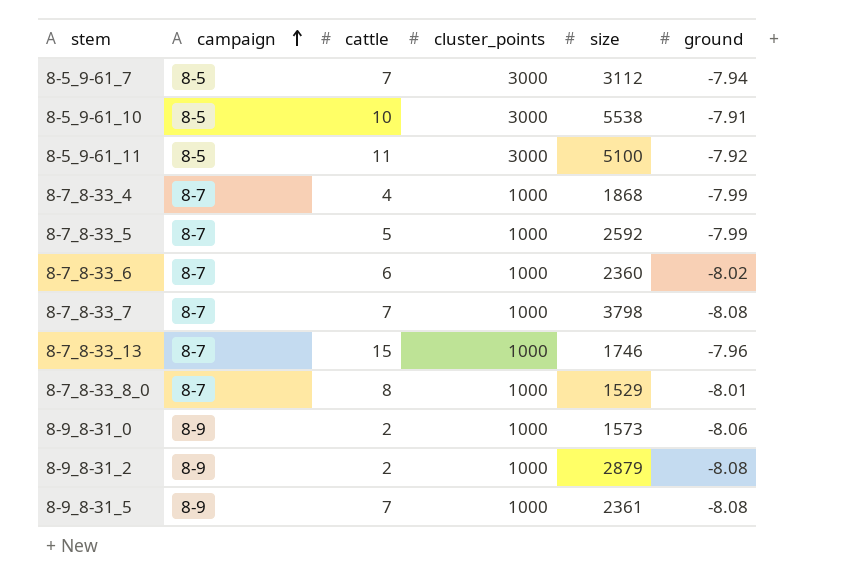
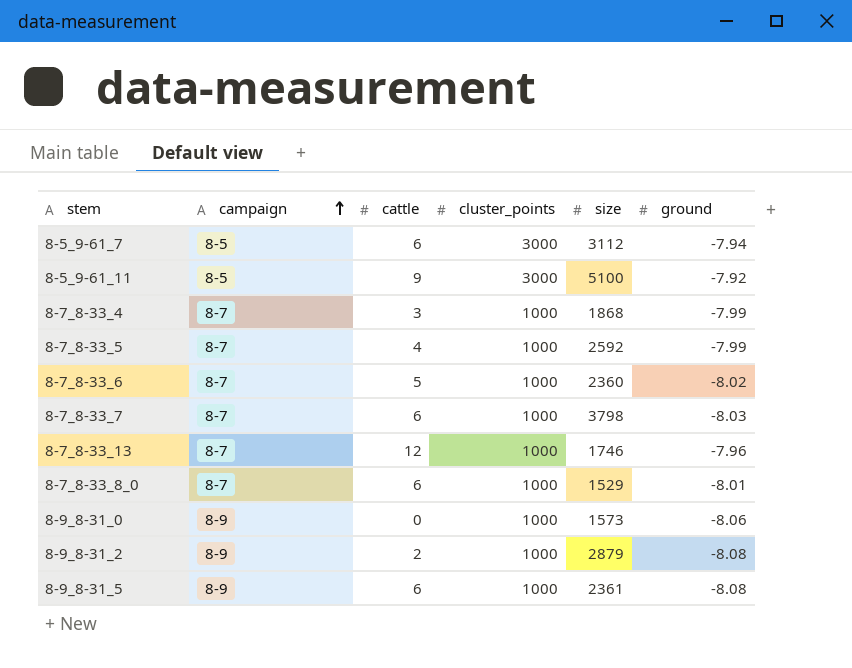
row 8-5_9-61_10: 8-5 | 10 | 3000 | 5538 | -7.91 -> none
8-5_9-61_7 | cattle: 7 -> 6
8-5_9-61_11 | cattle: 11 -> 9
8-7_8-33_4 | cattle: 4 -> 3
8-7_8-33_5 | cattle: 5 -> 4
8-7_8-33_6 | cattle: 6 -> 5
8-7_8-33_7 | cattle: 7 -> 6
8-7_8-33_7 | ground: -8.08 -> -8.03
8-7_8-33_13 | cattle: 15 -> 12
8-7_8-33_8_0 | cattle: 8 -> 6
8-9_8-31_0 | cattle: 2 -> 0
8-9_8-31_5 | cattle: 7 -> 6

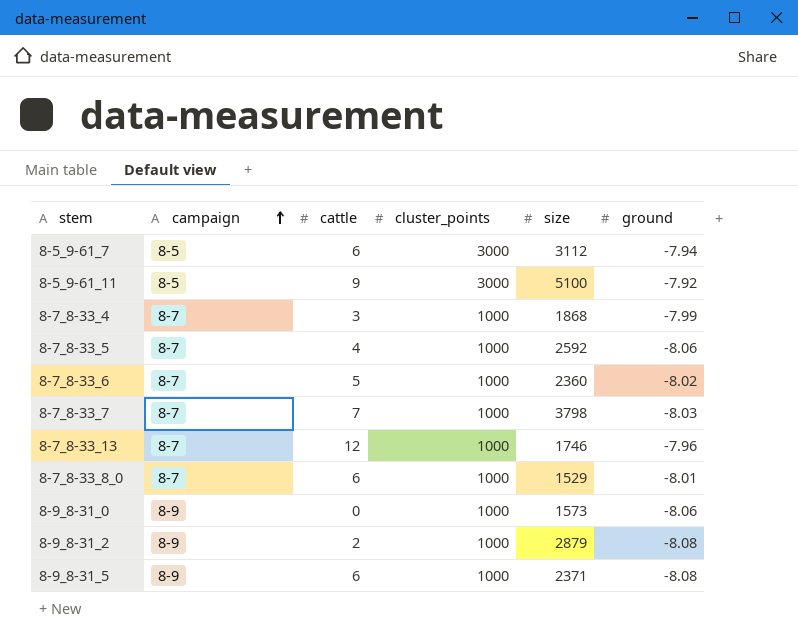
8-7_8-33_5 | ground: -7.99 -> -8.06
8-7_8-33_7 | cattle: 6 -> 7
8-9_8-31_5 | size: 2361 -> 2371

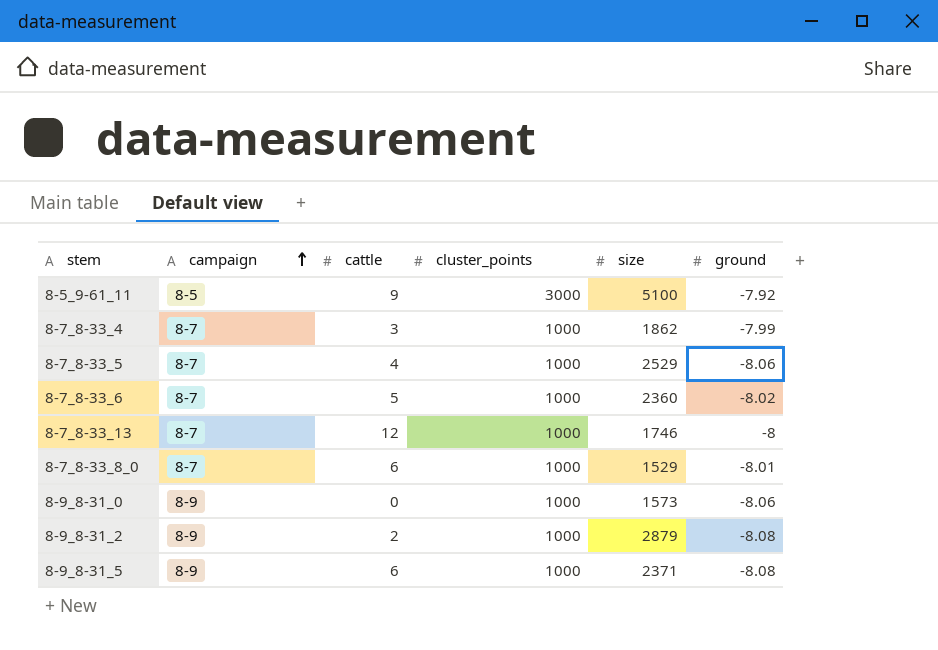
row 8-5_9-61_7: 8-5 | 6 | 3000 | 3112 | -7.94 -> none
row 8-7_8-33_7: 8-7 | 7 | 1000 | 3798 | -8.03 -> none
8-7_8-33_4 | size: 1868 -> 1862
8-7_8-33_5 | size: 2592 -> 2529
8-7_8-33_13 | ground: -7.96 -> -8

